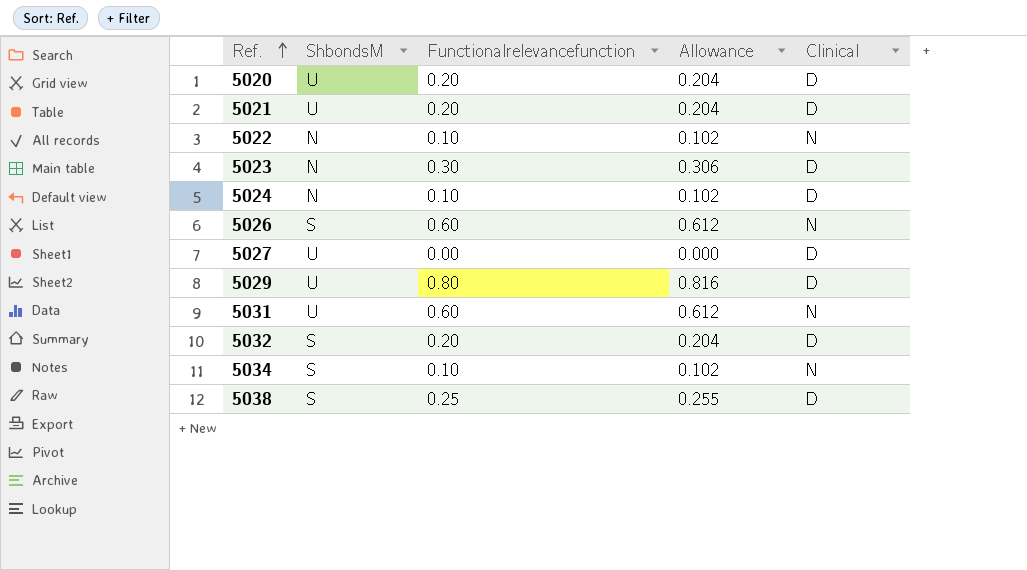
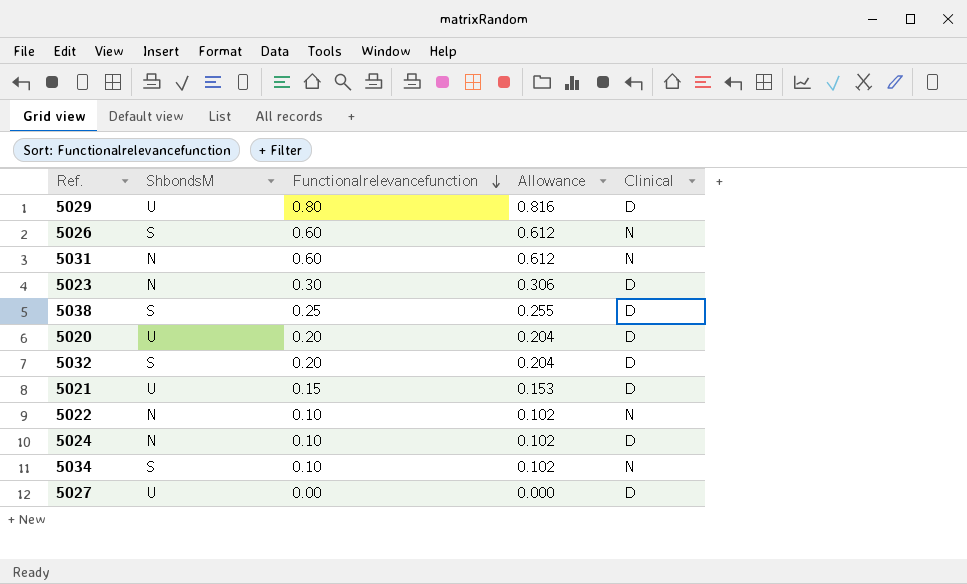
row order: Ref. ascending -> Functionalrelevancefunction descending
5031 | ShbondsM: U -> N
5021 | Functionalrelevancefunction: 0.20 -> 0.15
5021 | Allowance: 0.204 -> 0.153

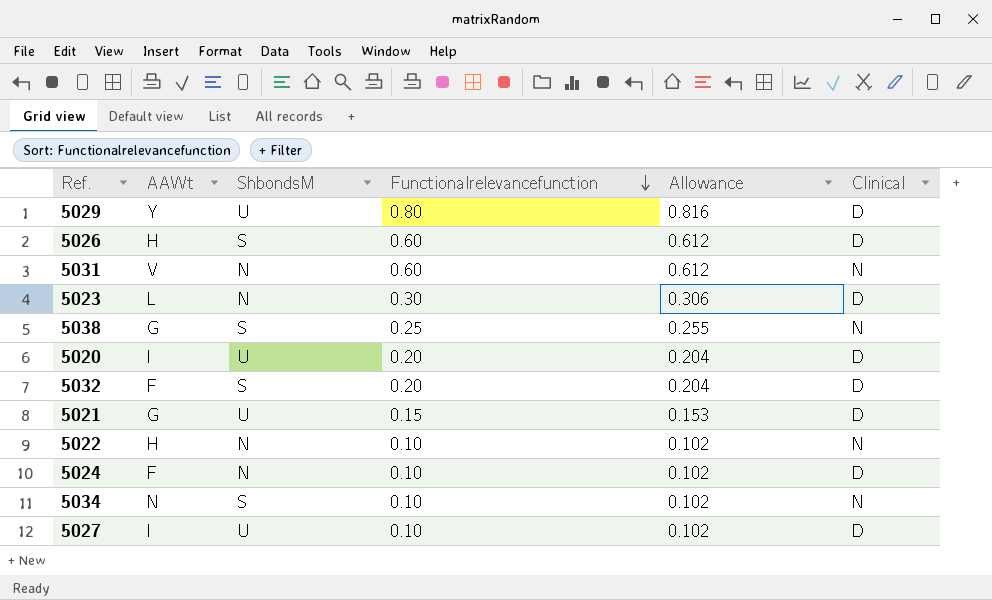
column AAWt | position: none -> 2
5026 | Clinical: N -> D
5038 | Clinical: D -> N
5027 | Functionalrelevancefunction: 0.00 -> 0.10
5027 | Allowance: 0.000 -> 0.102

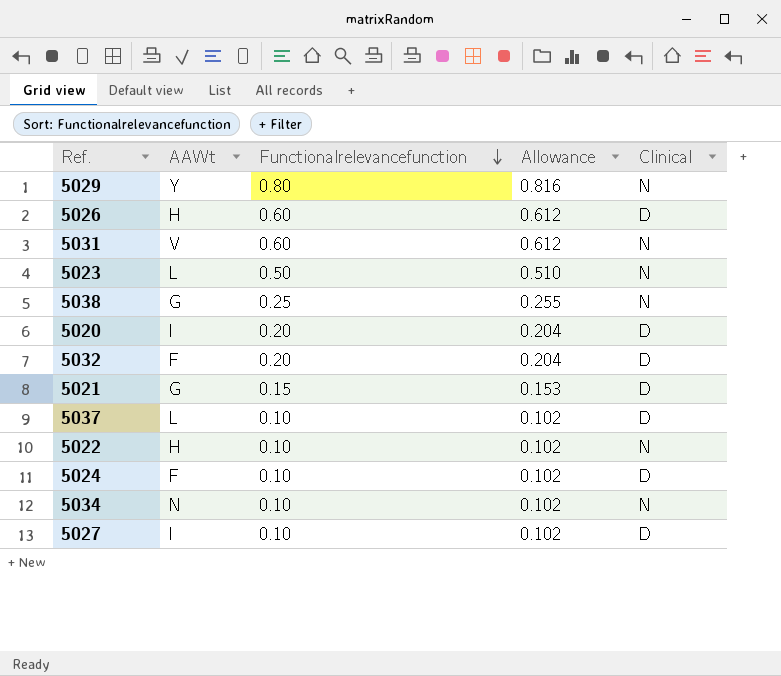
column ShbondsM | position: 3 -> none
5029 | Clinical: D -> N
5023 | Functionalrelevancefunction: 0.30 -> 0.50
5023 | Allowance: 0.306 -> 0.510
5023 | Clinical: D -> N
row 5037: none -> L | 0.10 | 0.102 | D

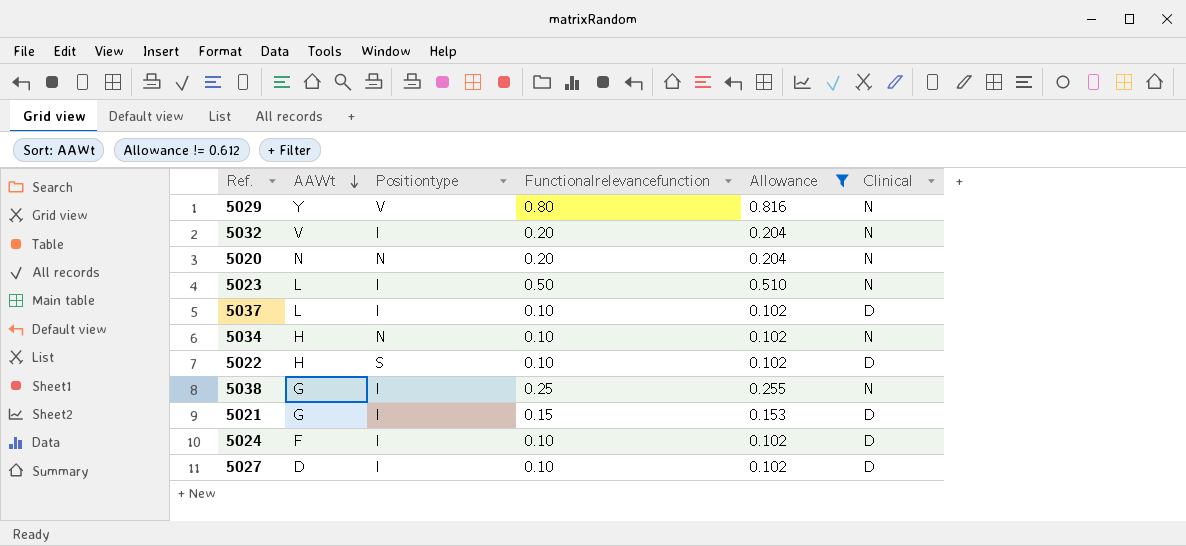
filter: none -> Allowance != 0.612
row order: Functionalrelevancefunction descending -> AAWt descending
column Positiontype | position: none -> 3
5032 | AAWt: F -> V
5032 | Clinical: D -> N
5020 | AAWt: I -> N
5020 | Clinical: D -> N
5034 | AAWt: N -> H
5022 | Clinical: N -> D
5027 | AAWt: I -> D

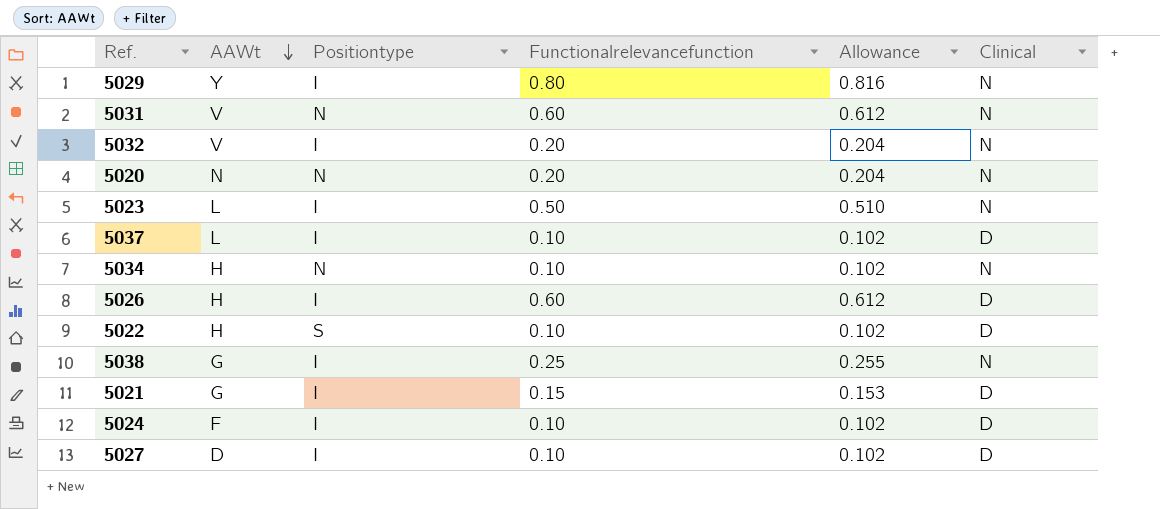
filter: Allowance != 0.612 -> none
5029 | Positiontype: V -> I

